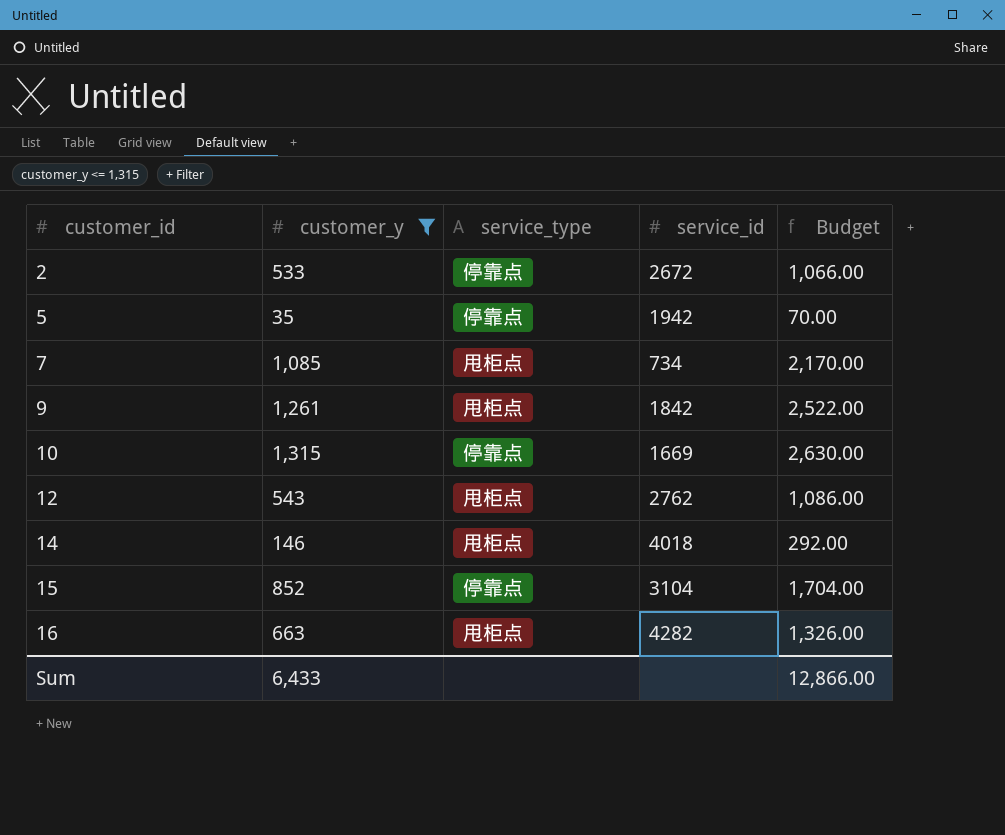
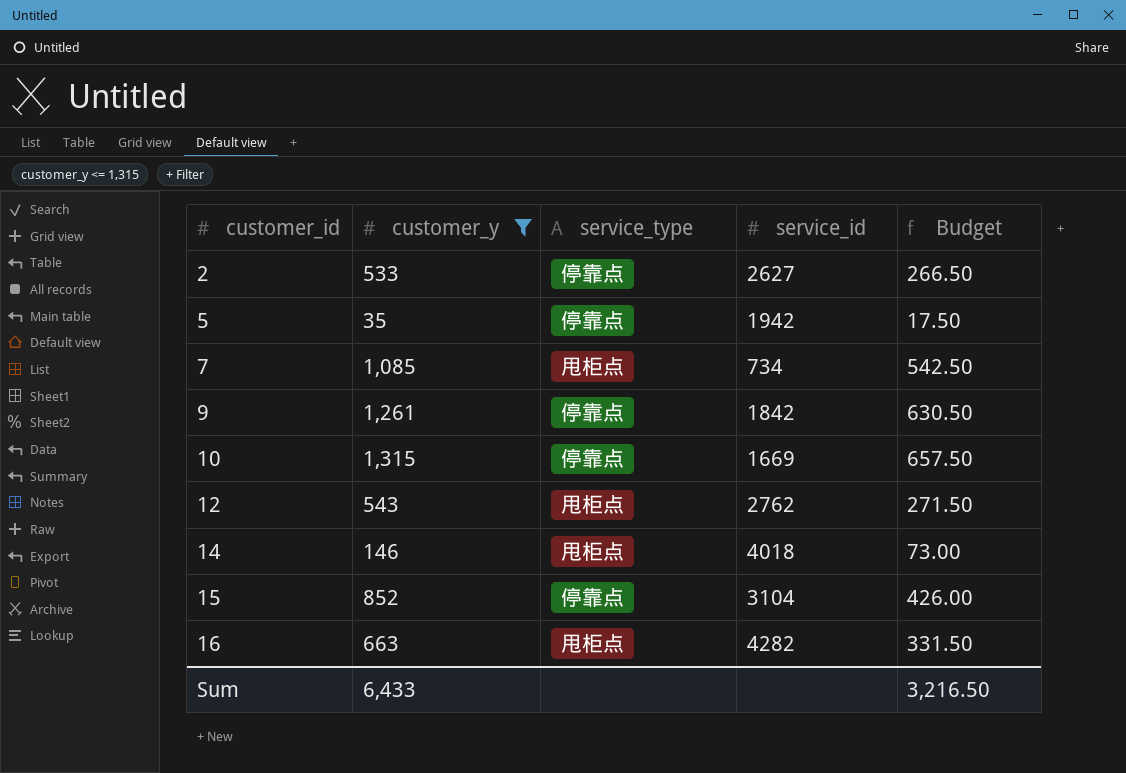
column Budget | formula: [customer_y] * 2 -> [customer_y] * 0.5
2 | service_id: 2672 -> 2627
9 | service_type: 甩柜点 -> 停靠点
Sum | Budget: 12,866.00 -> 3,216.50

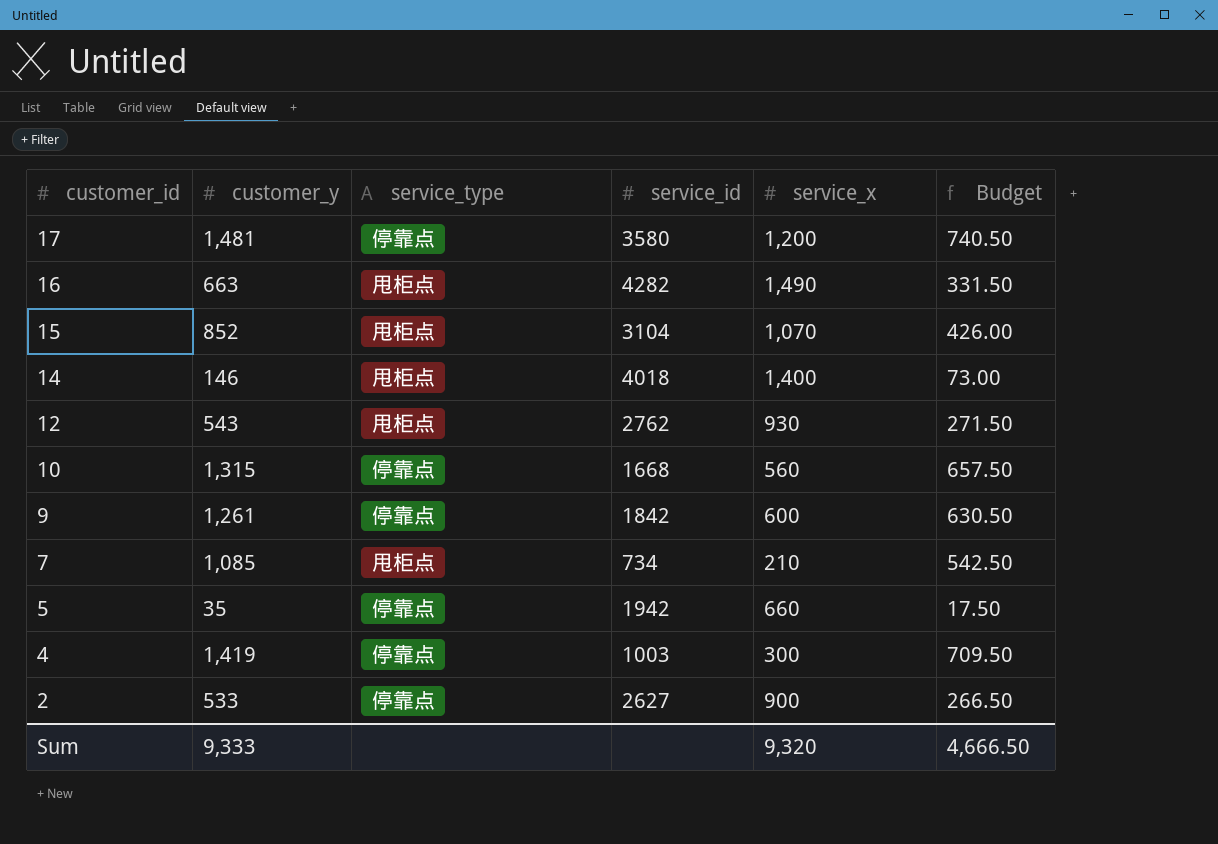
filter: customer_y <= 1,315 -> none
row order: customer_id ascending -> customer_id descending
column service_x | position: none -> 5
15 | service_type: 停靠点 -> 甩柜点
10 | service_id: 1669 -> 1668
Sum | customer_y: 6,433 -> 9,333
Sum | Budget: 3,216.50 -> 4,666.50

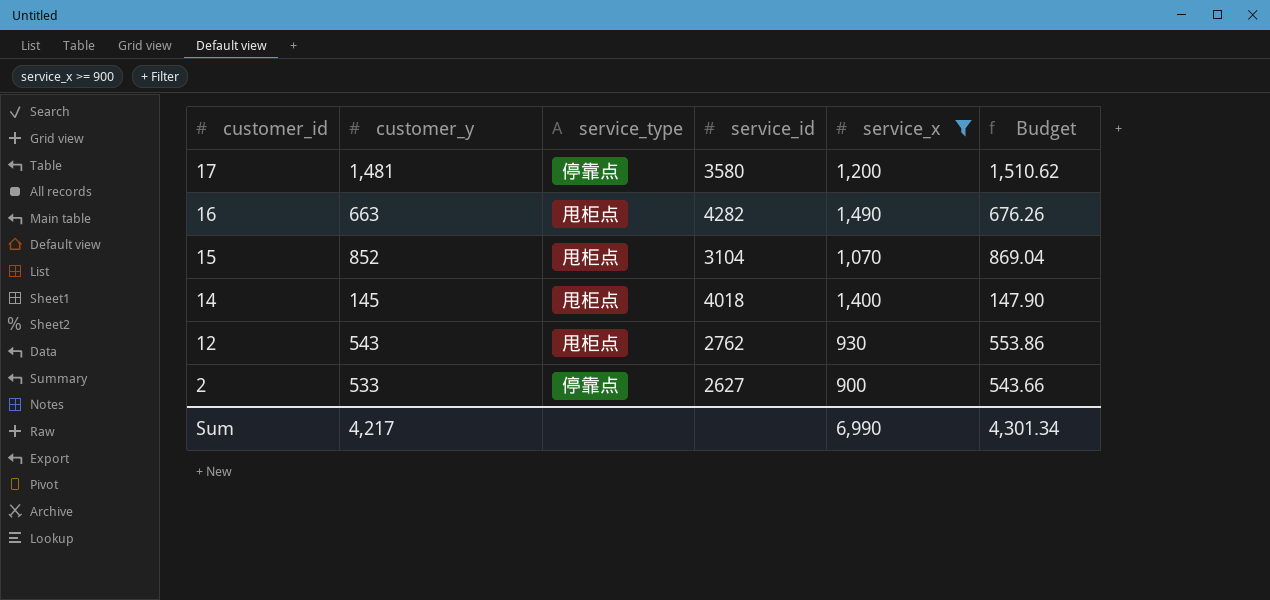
filter: none -> service_x >= 900
column Budget | formula: [customer_y] * 0.5 -> [customer_y] * 1.02
14 | customer_y: 146 -> 145
Sum | customer_y: 9,333 -> 4,217
Sum | service_x: 9,320 -> 6,990
Sum | Budget: 4,666.50 -> 4,301.34

